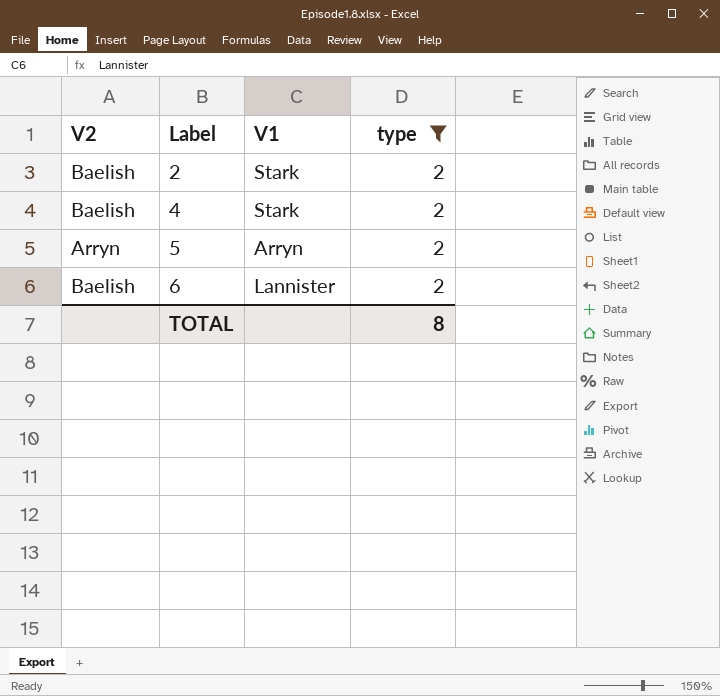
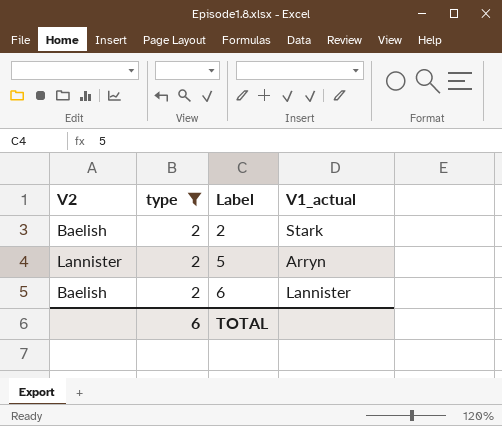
column type | position: 4 -> 2
column name: V1 -> V1_actual
row 4: Baelish | Stark | 2 -> none
5 | V2: Arryn -> Lannister
TOTAL | type: 8 -> 6

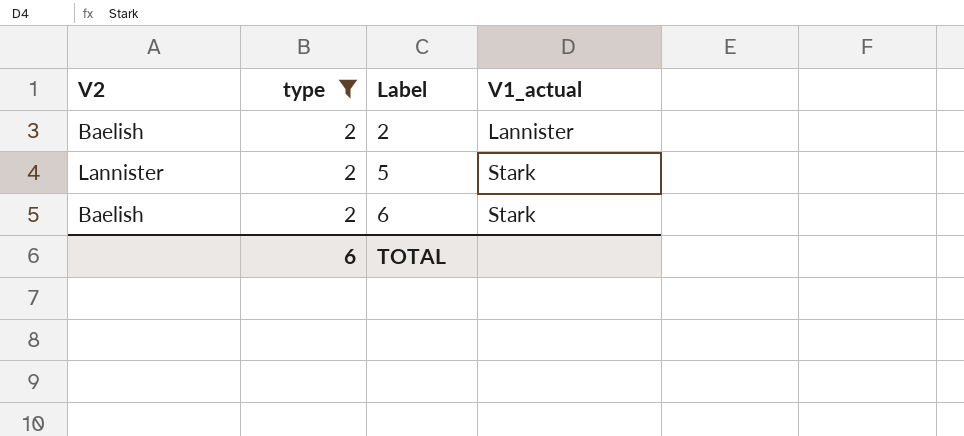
2 | V1_actual: Stark -> Lannister
5 | V1_actual: Arryn -> Stark
6 | V1_actual: Lannister -> Stark

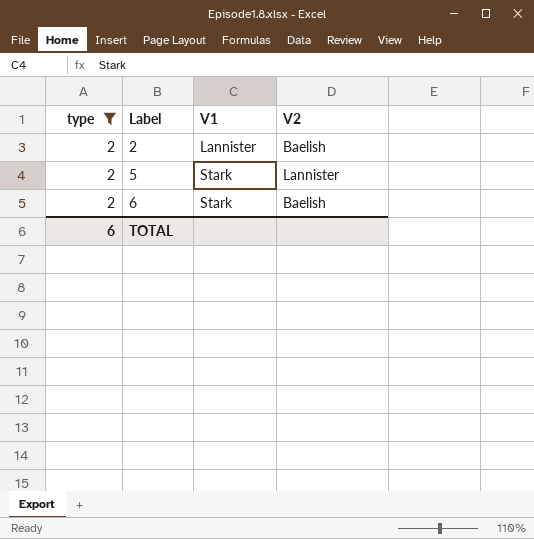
column name: V1_actual -> V1
column V2 | position: 1 -> 4

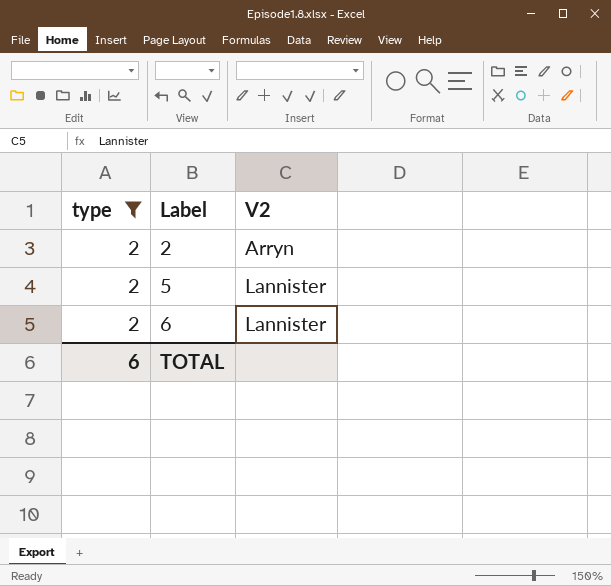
column V1 | position: 3 -> none
2 | V2: Baelish -> Arryn
6 | V2: Baelish -> Lannister

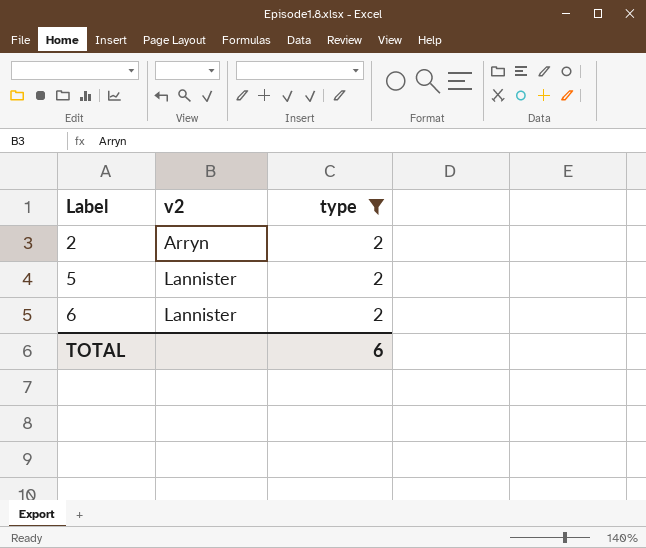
column name: V2 -> v2
column type | position: 1 -> 3

